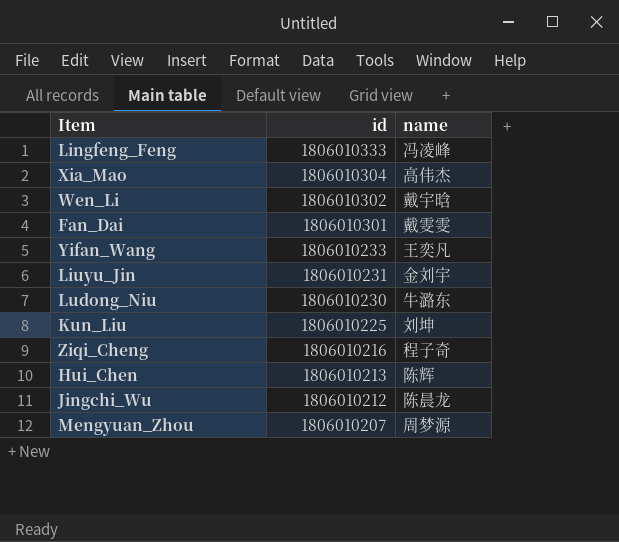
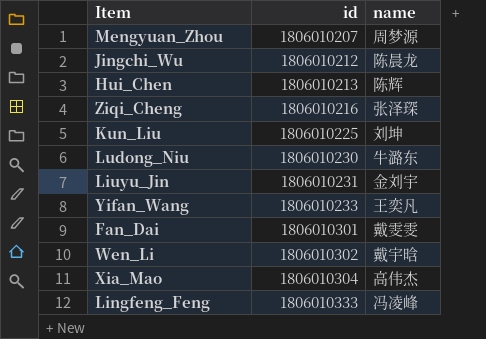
row order: id descending -> id ascending
Ziqi_Cheng | name: 程子奇 -> 张泽琛

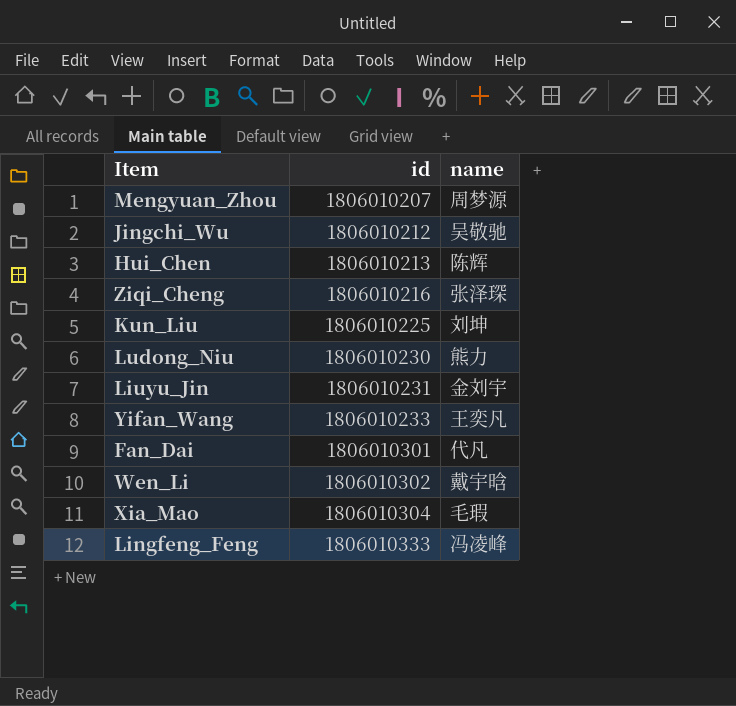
Jingchi_Wu | name: 陈晨龙 -> 吴敬驰
Ludong_Niu | name: 牛潞东 -> 熊力
Fan_Dai | name: 戴雯雯 -> 代凡
Xia_Mao | name: 高伟杰 -> 毛瑕

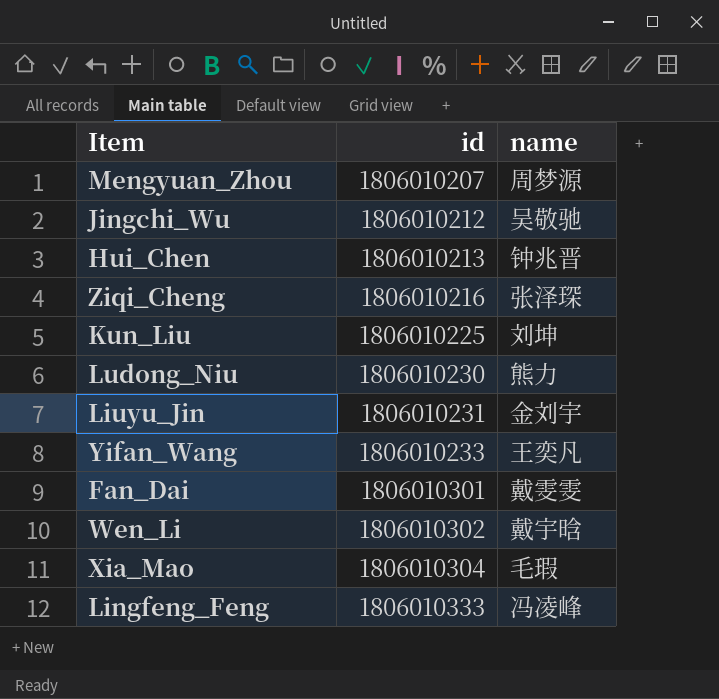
Hui_Chen | name: 陈辉 -> 钟兆晋
Fan_Dai | name: 代凡 -> 戴雯雯

